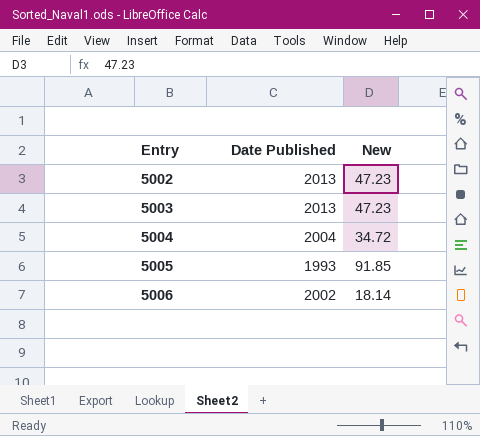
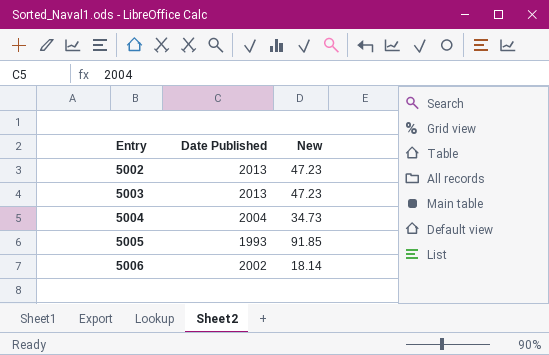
5004 | New: 34.72 -> 34.73

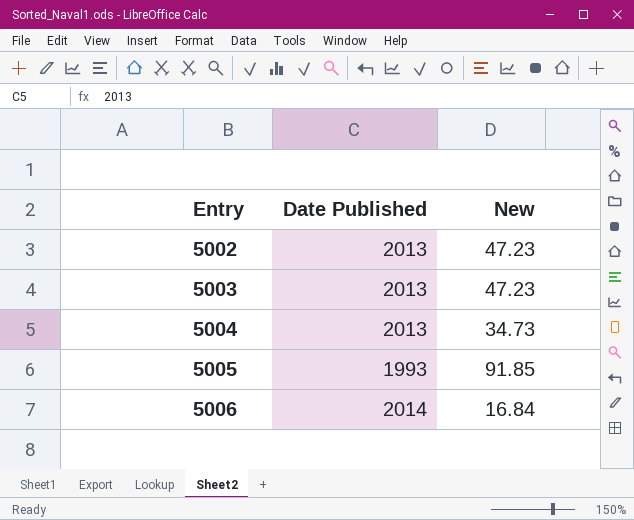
5004 | Date Published: 2004 -> 2013
5006 | Date Published: 2002 -> 2014
5006 | New: 18.14 -> 16.84

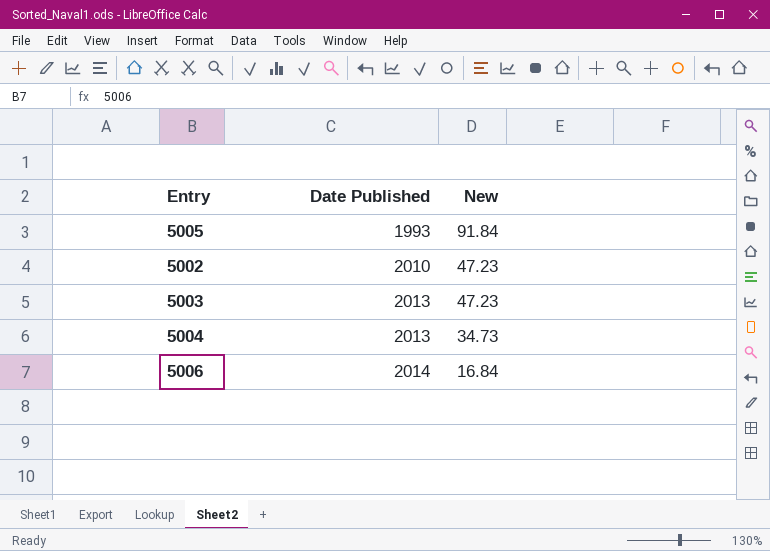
row order: Entry ascending -> Date Published ascending
5005 | New: 91.85 -> 91.84
5002 | Date Published: 2013 -> 2010

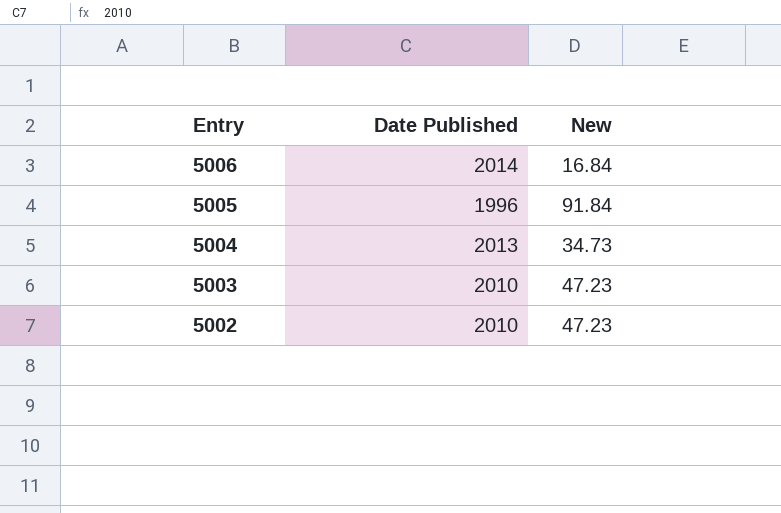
row order: Date Published ascending -> Entry descending
5005 | Date Published: 1993 -> 1996
5003 | Date Published: 2013 -> 2010

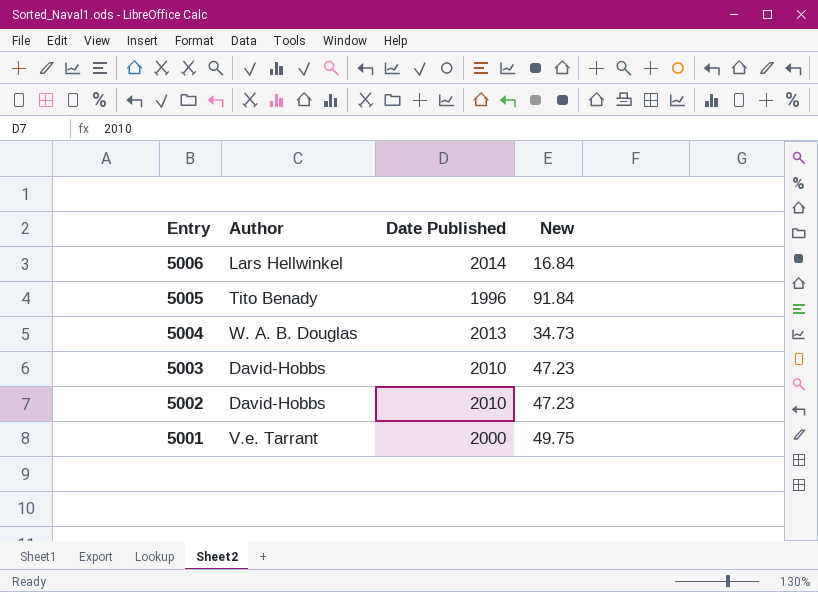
column Author | position: none -> 2
row 5001: none -> V.e. Tarrant | 2000 | 49.75

